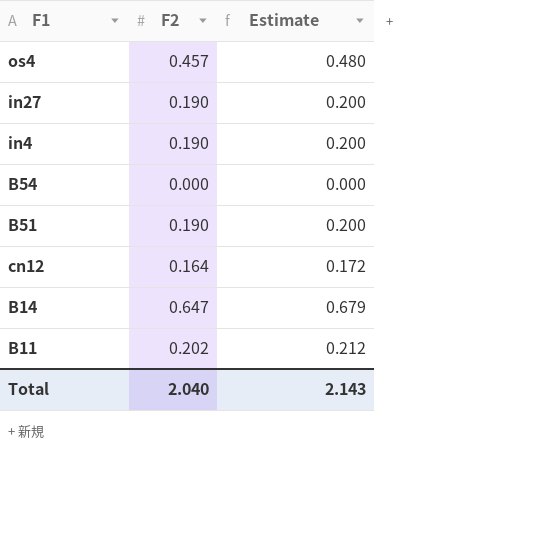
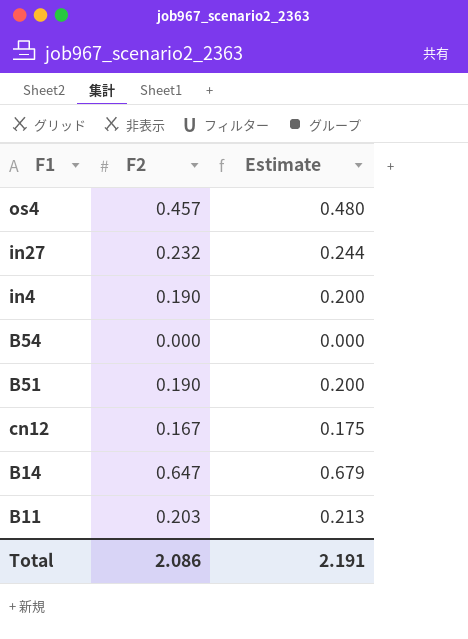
in27 | F2: 0.190 -> 0.232
in27 | Estimate: 0.200 -> 0.244
cn12 | F2: 0.164 -> 0.167
cn12 | Estimate: 0.172 -> 0.175
B11 | F2: 0.202 -> 0.203
B11 | Estimate: 0.212 -> 0.213
Total | F2: 2.040 -> 2.086
Total | Estimate: 2.143 -> 2.191

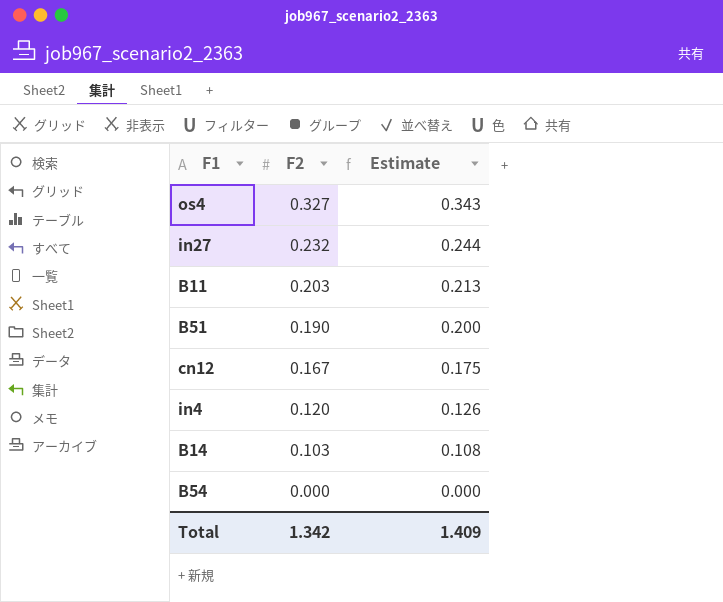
row order: none -> F2 descending
os4 | F2: 0.457 -> 0.327
os4 | Estimate: 0.480 -> 0.343
in4 | F2: 0.190 -> 0.120
in4 | Estimate: 0.200 -> 0.126
B14 | F2: 0.647 -> 0.103
B14 | Estimate: 0.679 -> 0.108
Total | F2: 2.086 -> 1.342
Total | Estimate: 2.191 -> 1.409

